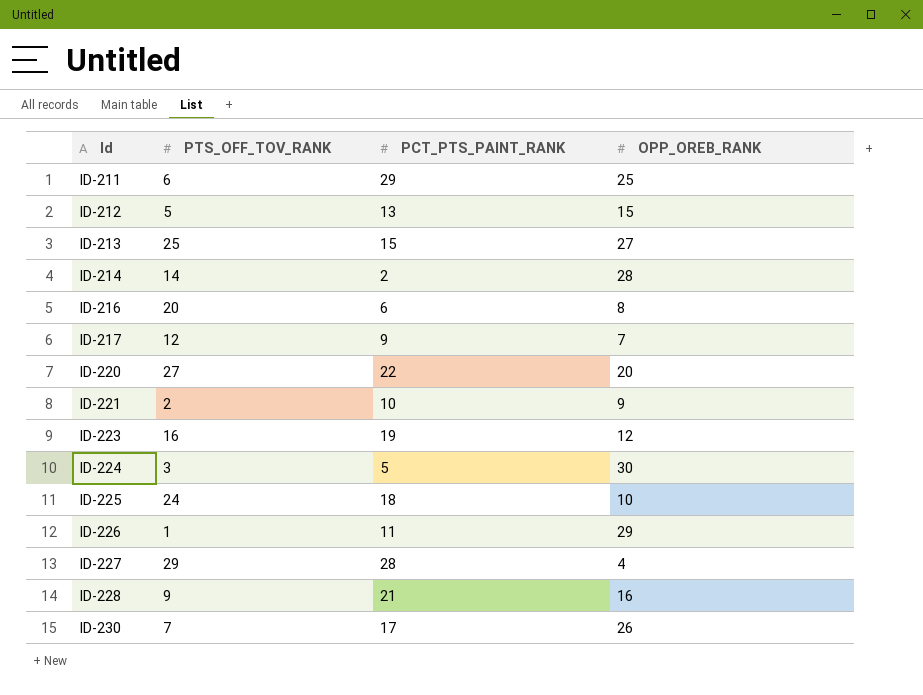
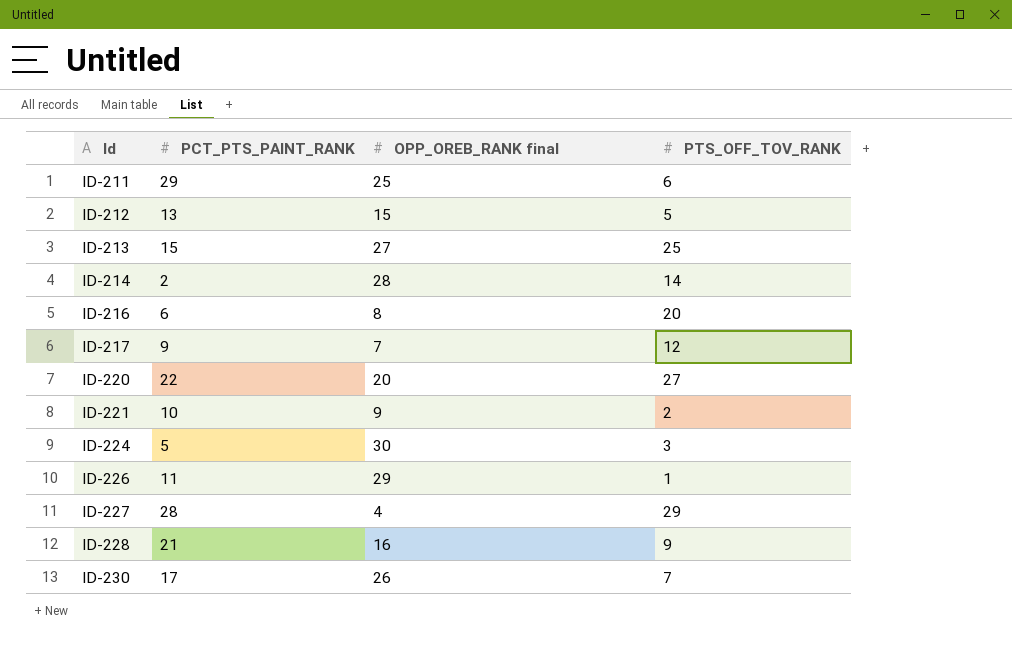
column name: OPP_OREB_RANK -> OPP_OREB_RANK final
column PTS_OFF_TOV_RANK | position: 2 -> 4
row ID-223: 16 | 19 | 12 -> none
row ID-225: 24 | 18 | 10 -> none

